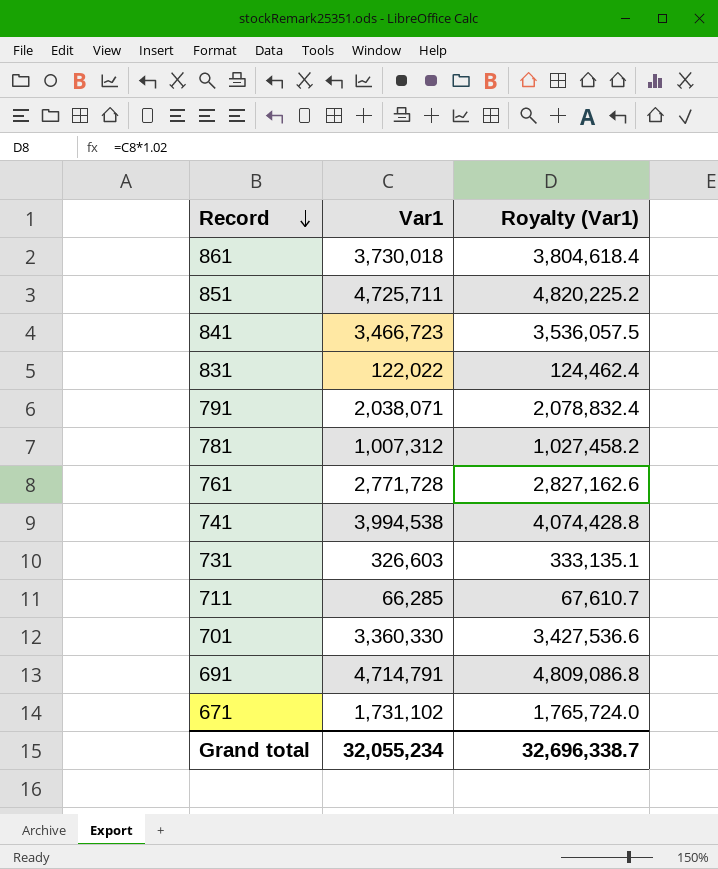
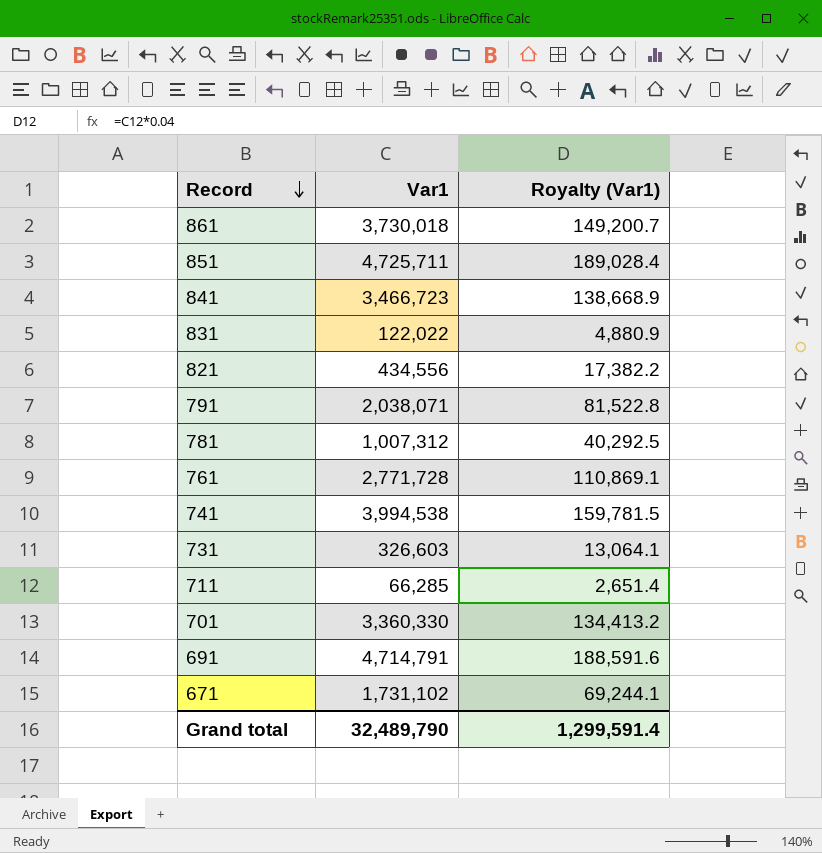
column Royalty (Var1) | formula: [Var1] * 1.02 -> [Var1] * 0.04
row 821: none -> 434,556 | 17,382.2
Grand total | Var1: 32,055,234 -> 32,489,790
Grand total | Royalty (Var1): 32,696,338.7 -> 1,299,591.4

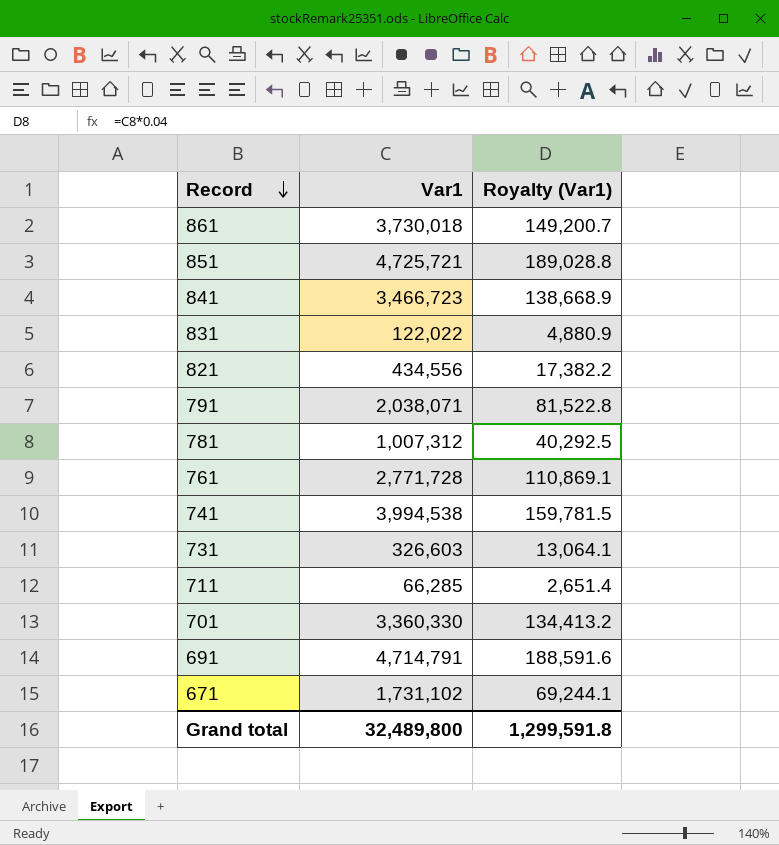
851 | Var1: 4,725,711 -> 4,725,721
851 | Royalty (Var1): 189,028.4 -> 189,028.8
Grand total | Var1: 32,489,790 -> 32,489,800
Grand total | Royalty (Var1): 1,299,591.4 -> 1,299,591.8

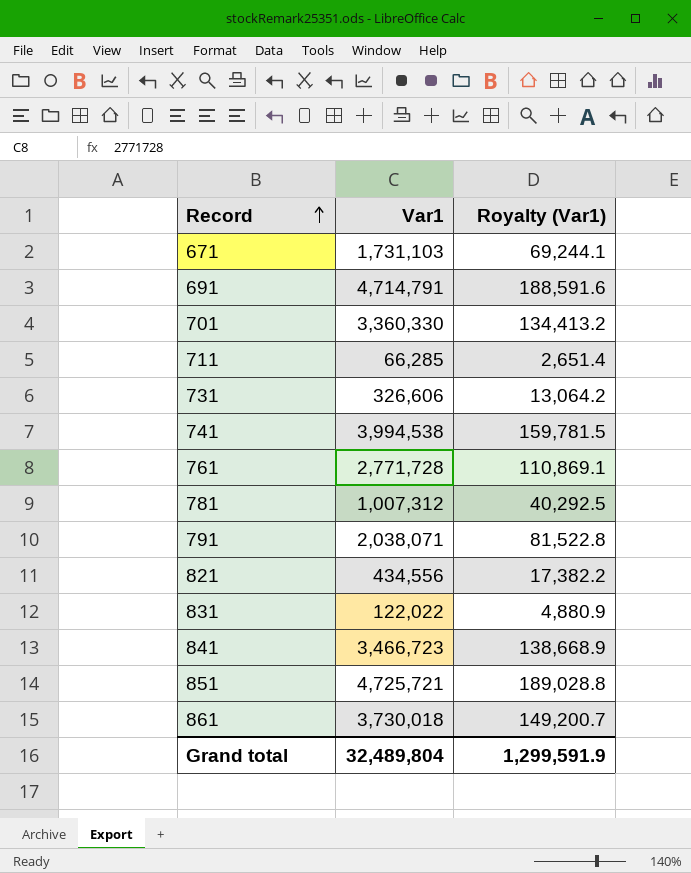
row order: Record descending -> Record ascending
671 | Var1: 1,731,102 -> 1,731,103
731 | Var1: 326,603 -> 326,606
731 | Royalty (Var1): 13,064.1 -> 13,064.2
Grand total | Var1: 32,489,800 -> 32,489,804
Grand total | Royalty (Var1): 1,299,591.8 -> 1,299,591.9

